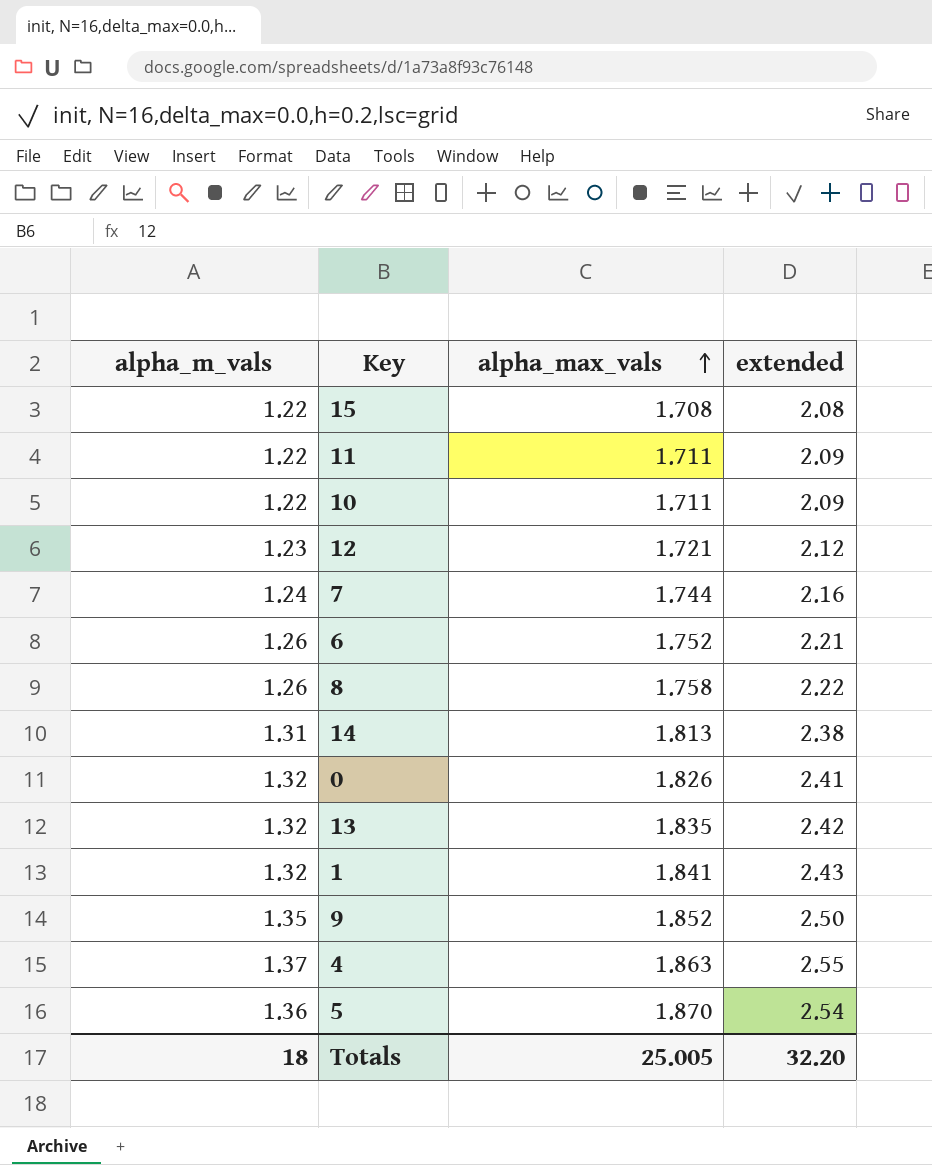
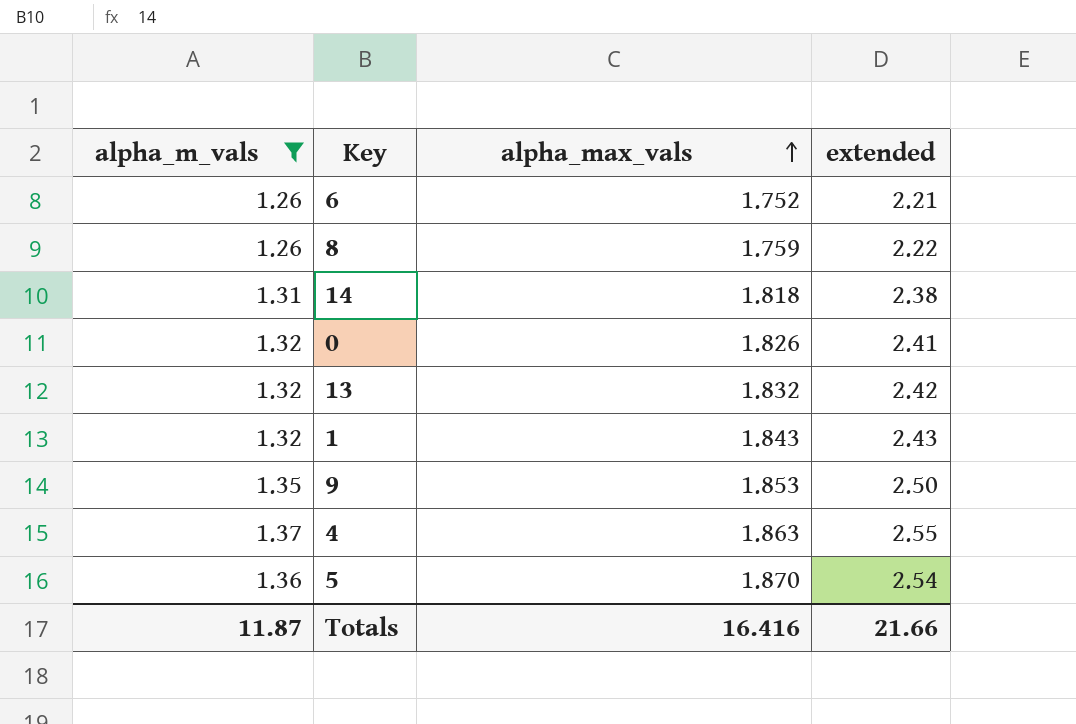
filter: none -> alpha_m_vals >= 1.26
8 | alpha_max_vals: 1.758 -> 1.759
14 | alpha_max_vals: 1.813 -> 1.818
13 | alpha_max_vals: 1.835 -> 1.832
1 | alpha_max_vals: 1.841 -> 1.843
9 | alpha_max_vals: 1.852 -> 1.853
Totals | alpha_m_vals: 18 -> 11.87
Totals | alpha_max_vals: 25.005 -> 16.416
Totals | extended: 32.20 -> 21.66

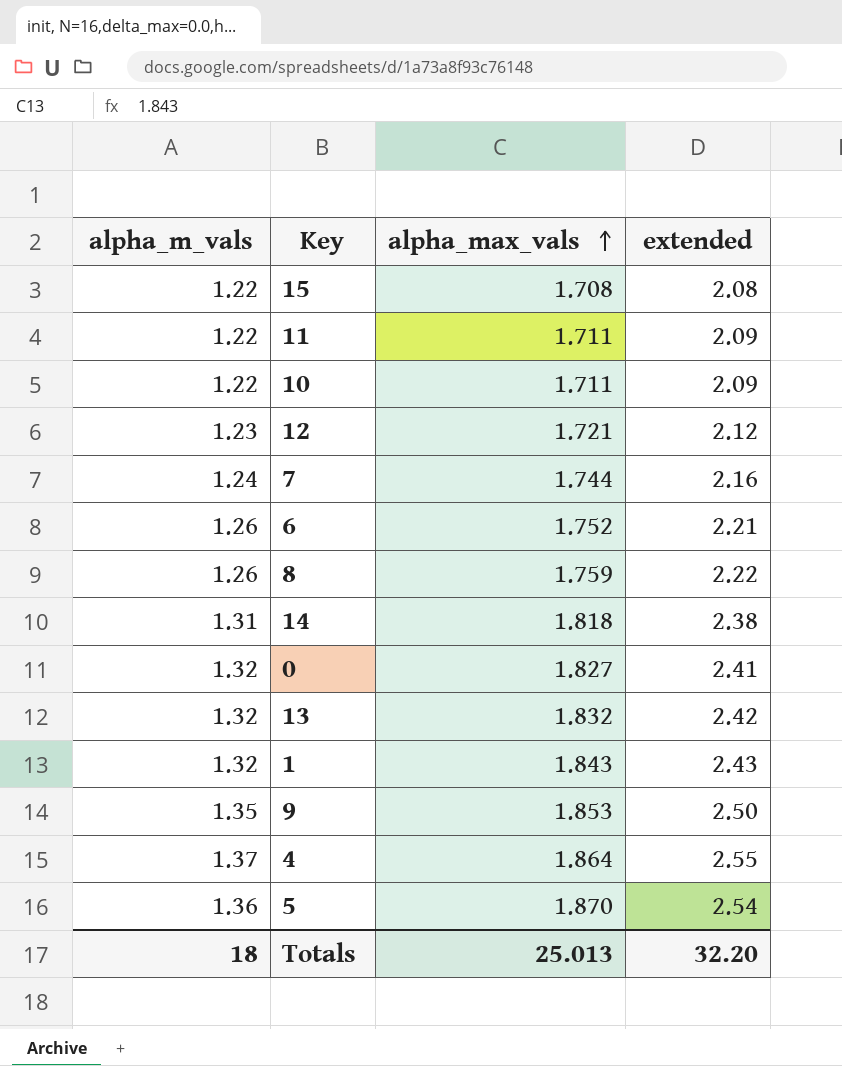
filter: alpha_m_vals >= 1.26 -> none
0 | alpha_max_vals: 1.826 -> 1.827
4 | alpha_max_vals: 1.863 -> 1.864
Totals | alpha_m_vals: 11.87 -> 18
Totals | alpha_max_vals: 16.416 -> 25.013
Totals | extended: 21.66 -> 32.20

